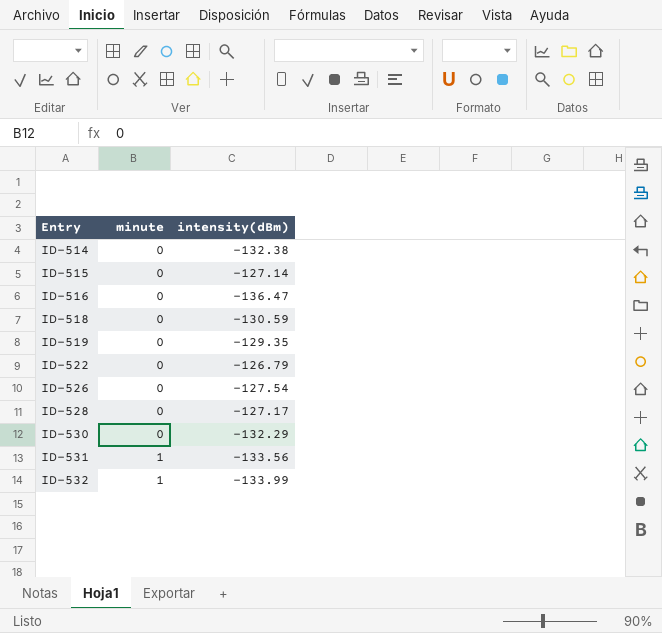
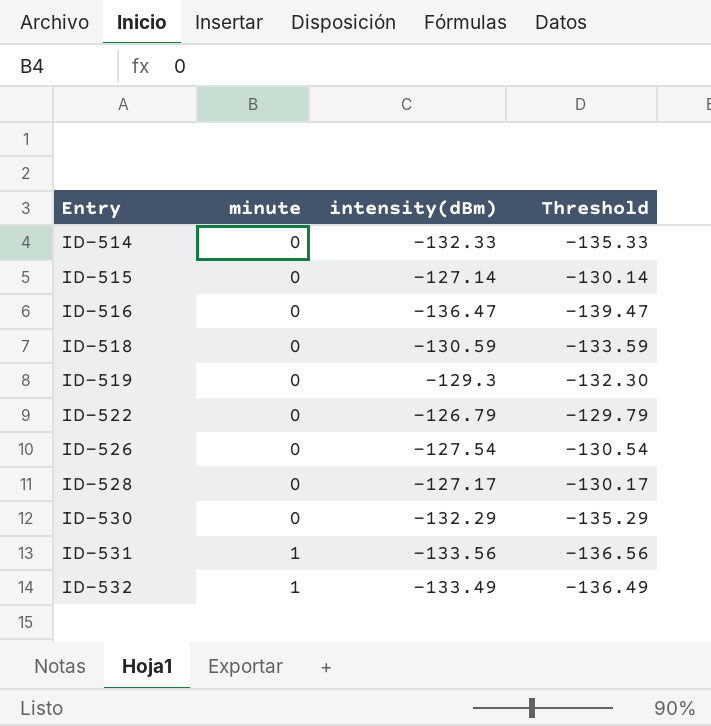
column Threshold | formula: none -> [intensity(dBm)] - 3
ID-514 | intensity(dBm): -132.38 -> -132.33
ID-519 | intensity(dBm): -129.35 -> -129.3
ID-532 | intensity(dBm): -133.99 -> -133.49

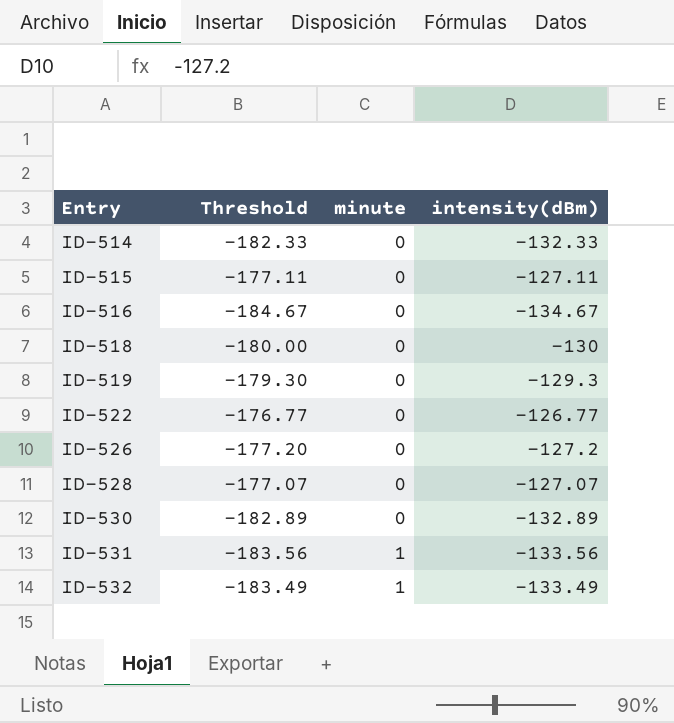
column Threshold | formula: [intensity(dBm)] - 3 -> [intensity(dBm)] - 50
column Threshold | position: 4 -> 2
ID-515 | intensity(dBm): -127.14 -> -127.11
ID-516 | intensity(dBm): -136.47 -> -134.67
ID-518 | intensity(dBm): -130.59 -> -130
ID-522 | intensity(dBm): -126.79 -> -126.77
ID-526 | intensity(dBm): -127.54 -> -127.2
ID-528 | intensity(dBm): -127.17 -> -127.07
ID-530 | intensity(dBm): -132.29 -> -132.89

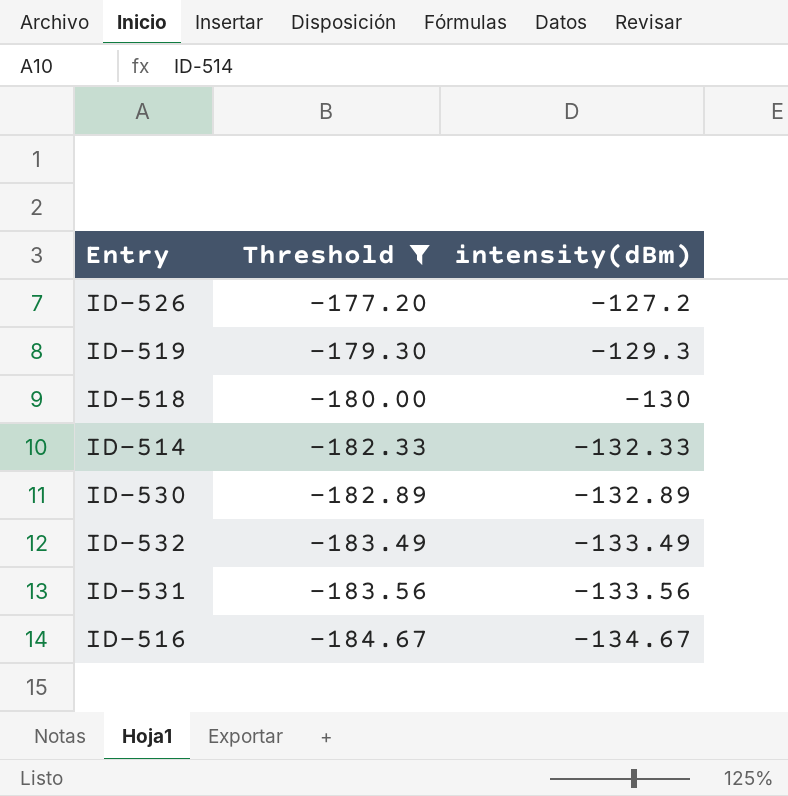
filter: none -> Threshold <= -177.20
row order: Entry ascending -> Threshold descending
column minute | position: 3 -> none

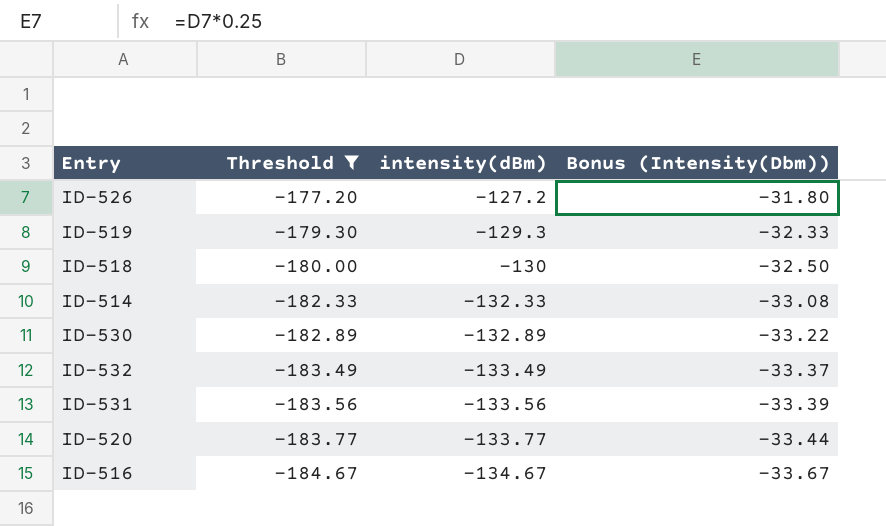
column Bonus (Intensity(Dbm)) | formula: none -> [intensity(dBm)] * 0.25
row ID-520: none -> -183.77 | -133.77 | -33.44

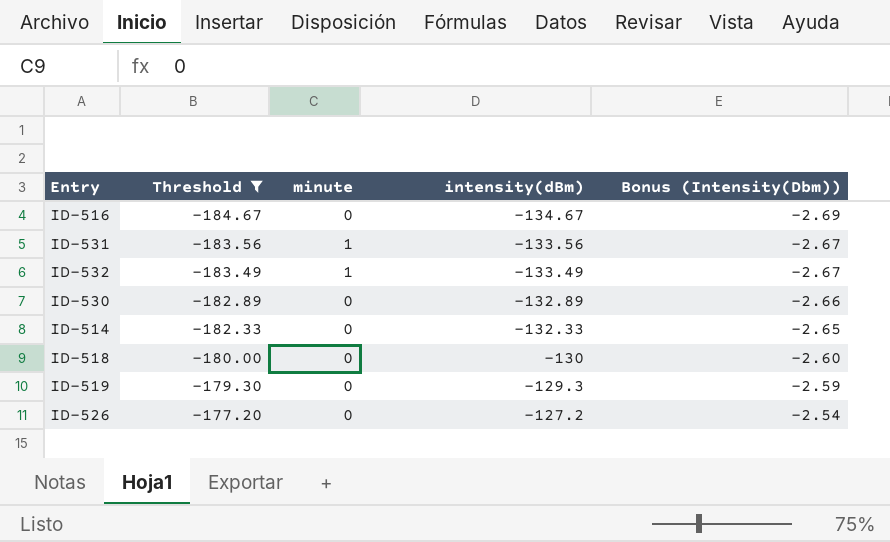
row order: Threshold descending -> Threshold ascending
column minute | position: none -> 3
column Bonus (Intensity(Dbm)) | formula: [intensity(dBm)] * 0.25 -> [intensity(dBm)] * 0.02
row ID-520: -183.77 | -133.77 | -33.44 -> none

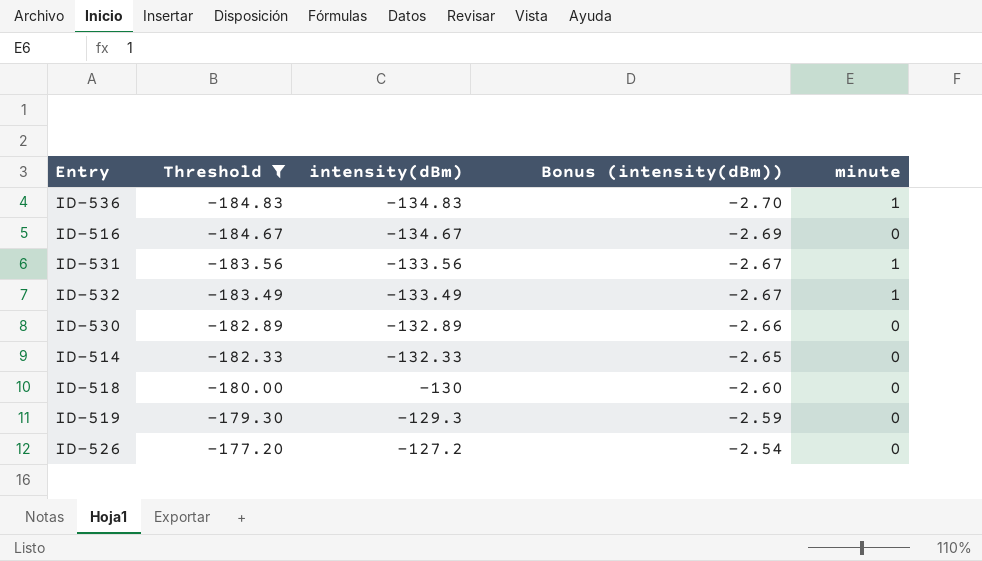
column name: Bonus (Intensity(Dbm)) -> Bonus (intensity(dBm))
column minute | position: 3 -> 5
row ID-536: none -> -184.83 | -134.83 | -2.70 | 1

